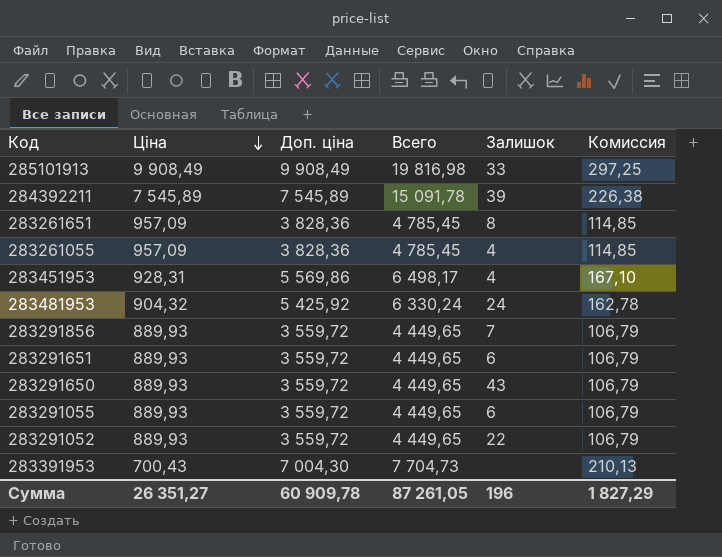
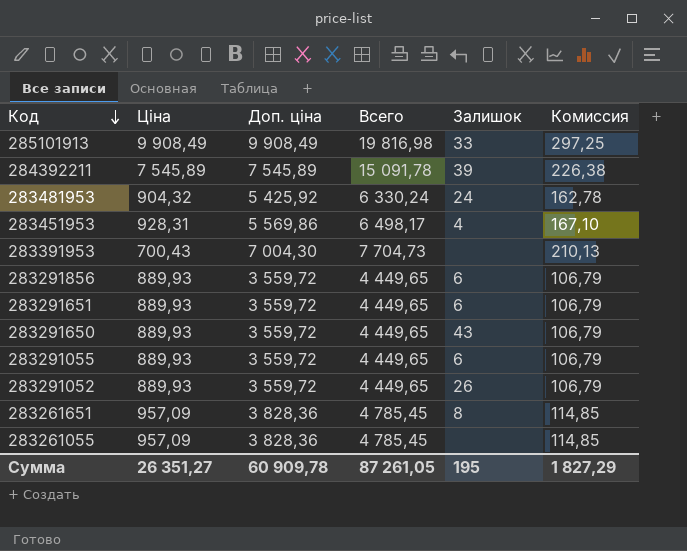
row order: Ціна descending -> Код descending
283291856 | Залишок: 7 -> 6
283291052 | Залишок: 22 -> 26
283261055 | Залишок: 4 -> none
Сумма | Залишок: 196 -> 195

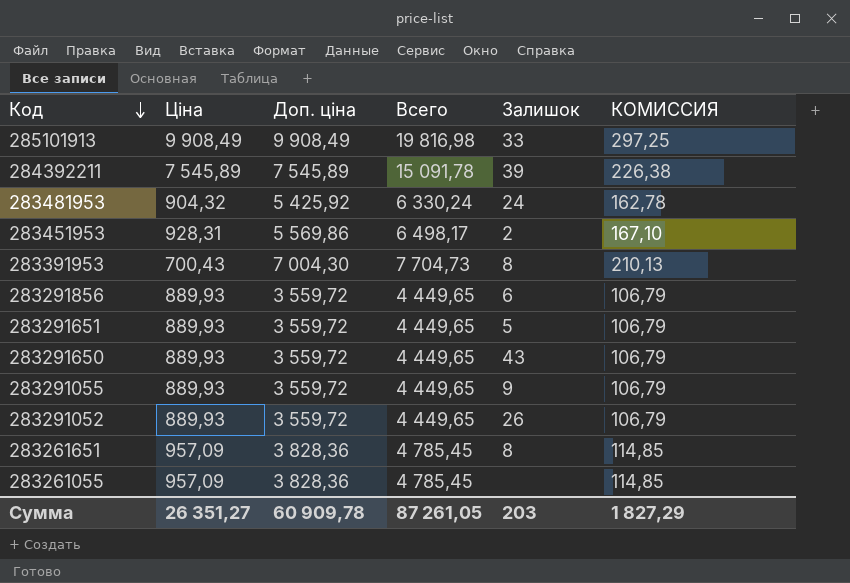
column name: Комиссия -> КОМИССИЯ
283451953 | Залишок: 4 -> 2
283391953 | Залишок: none -> 8
283291651 | Залишок: 6 -> 5
283291055 | Залишок: 6 -> 9
Сумма | Залишок: 195 -> 203

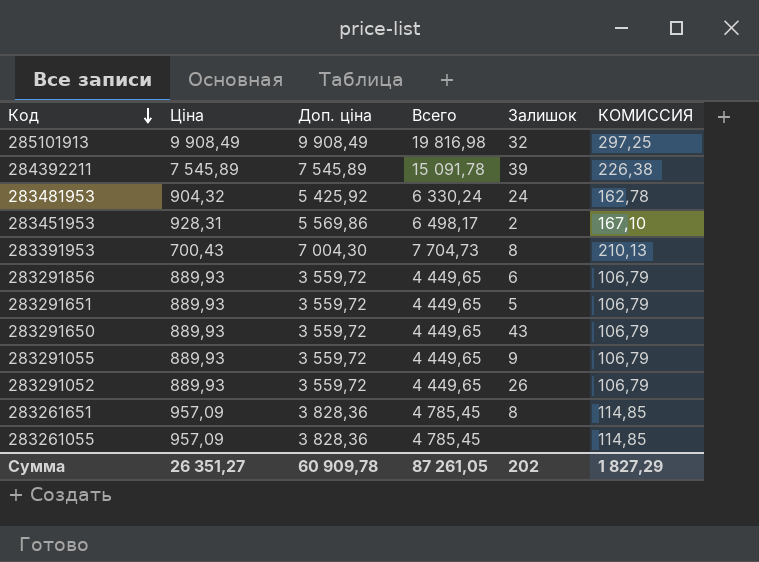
285101913 | Залишок: 33 -> 32
Сумма | Залишок: 203 -> 202

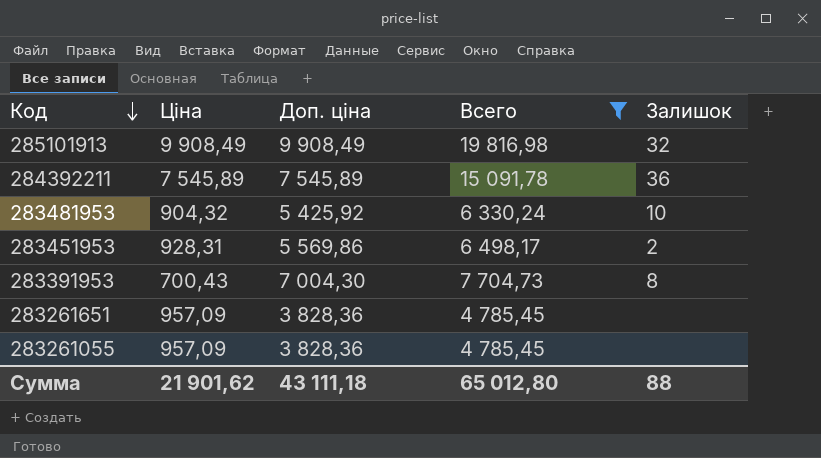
filter: none -> Всего != 4 449,65
column КОМИССИЯ | formula: [Доп. ціна] * 0,03 -> none
284392211 | Залишок: 39 -> 36
283481953 | Залишок: 24 -> 10
283261651 | Залишок: 8 -> none
Сумма | Ціна: 26 351,27 -> 21 901,62
Сумма | Доп. ціна: 60 909,78 -> 43 111,18
Сумма | Всего: 87 261,05 -> 65 012,80
Сумма | Залишок: 202 -> 88

